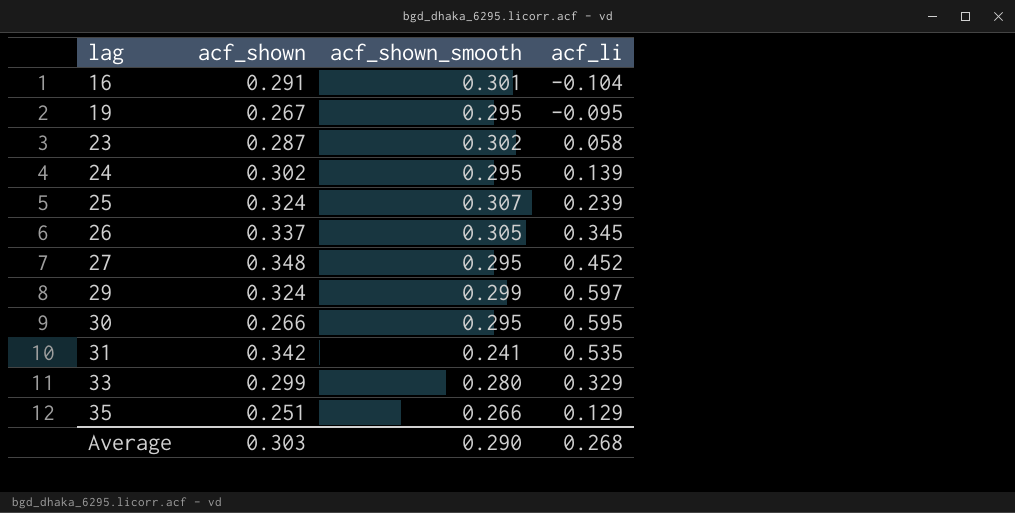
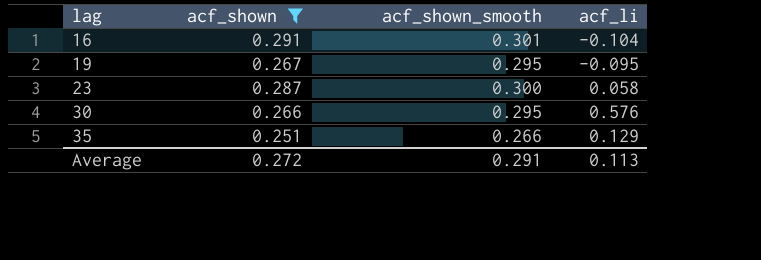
filter: none -> acf_shown <= 0.291
23 | acf_shown_smooth: 0.302 -> 0.300
30 | acf_li: 0.595 -> 0.576
Average | acf_shown: 0.303 -> 0.272
Average | acf_shown_smooth: 0.290 -> 0.291
Average | acf_li: 0.268 -> 0.113

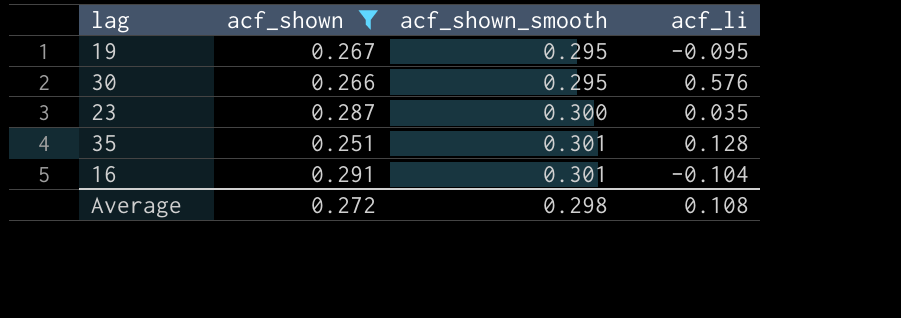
row order: lag ascending -> acf_shown_smooth ascending
23 | acf_li: 0.058 -> 0.035
35 | acf_shown_smooth: 0.266 -> 0.301
35 | acf_li: 0.129 -> 0.128
Average | acf_shown_smooth: 0.291 -> 0.298
Average | acf_li: 0.113 -> 0.108

